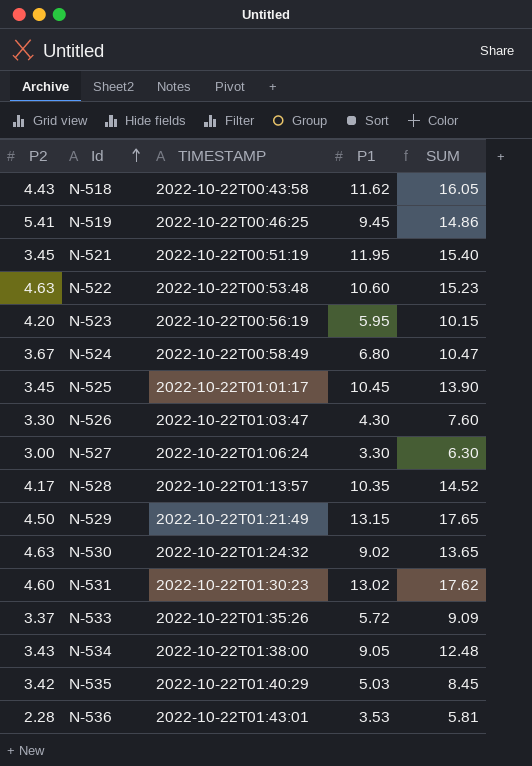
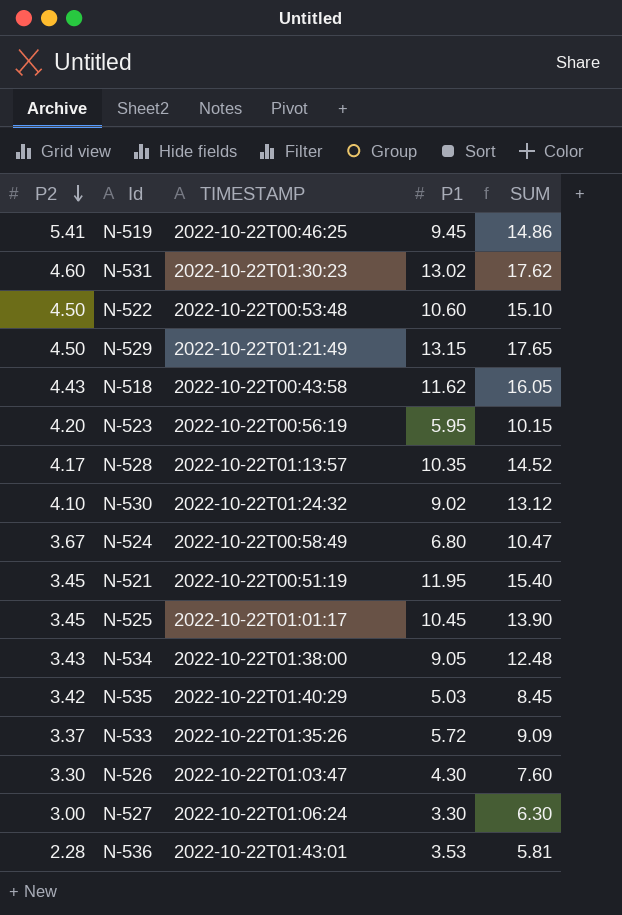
row order: Id ascending -> P2 descending
N-522 | P2: 4.63 -> 4.50
N-522 | SUM: 15.23 -> 15.10
N-530 | P2: 4.63 -> 4.10
N-530 | SUM: 13.65 -> 13.12

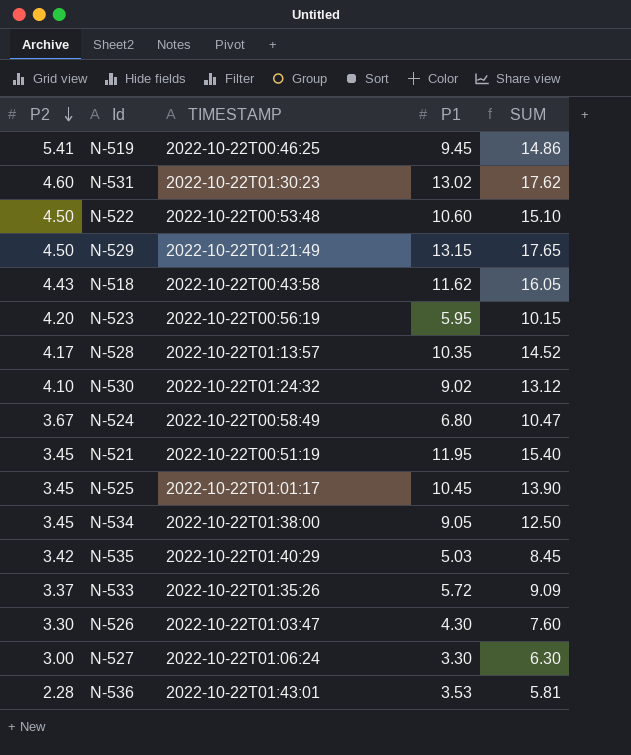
N-534 | P2: 3.43 -> 3.45
N-534 | SUM: 12.48 -> 12.50

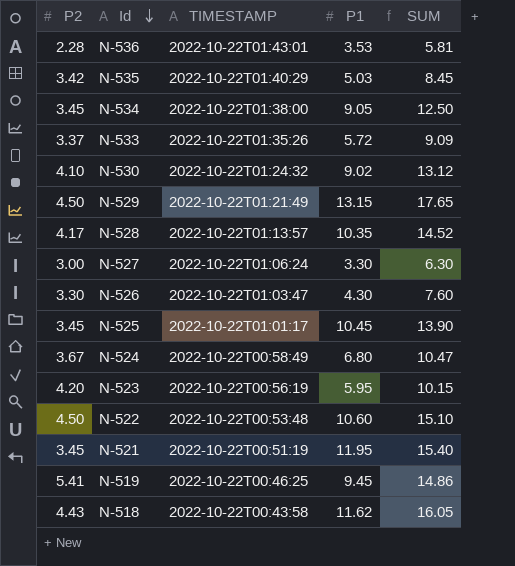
row order: P2 descending -> Id descending
row N-531: 4.60 | 2022-10-22T01:30:23 | 13.02 | 17.62 -> none

